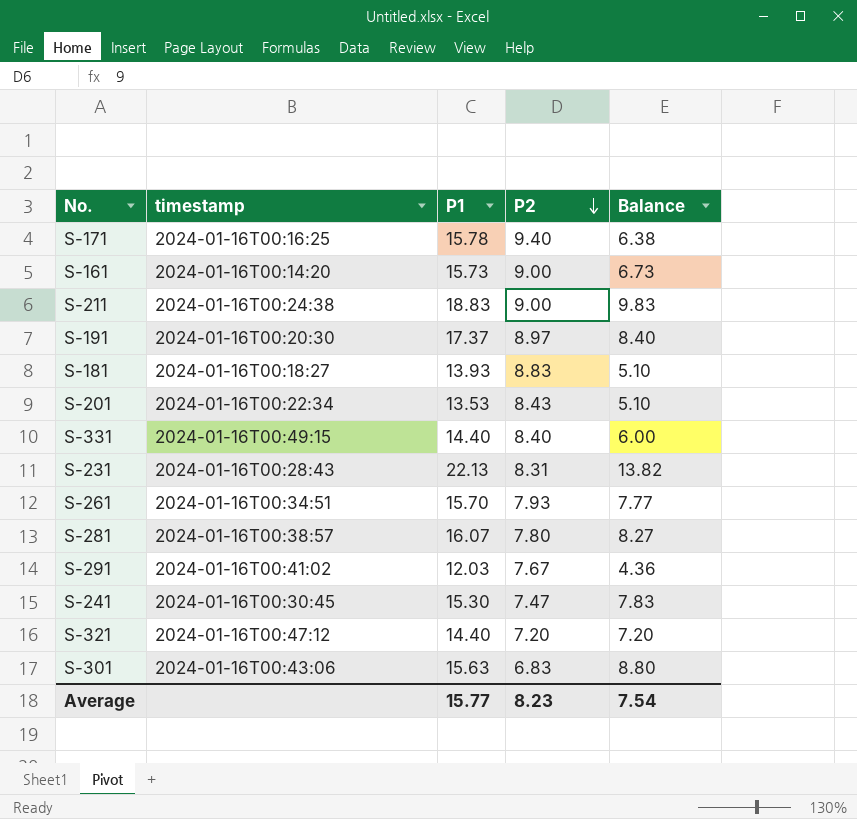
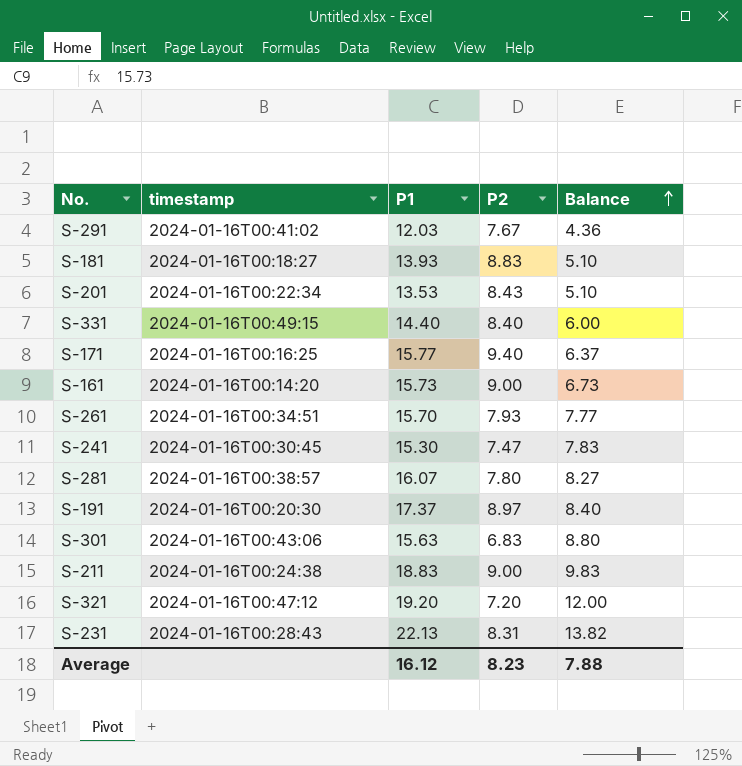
row order: P2 descending -> Balance ascending
S-171 | P1: 15.78 -> 15.77
S-171 | Balance: 6.38 -> 6.37
S-321 | P1: 14.40 -> 19.20
S-321 | Balance: 7.20 -> 12.00
Average | P1: 15.77 -> 16.12
Average | Balance: 7.54 -> 7.88

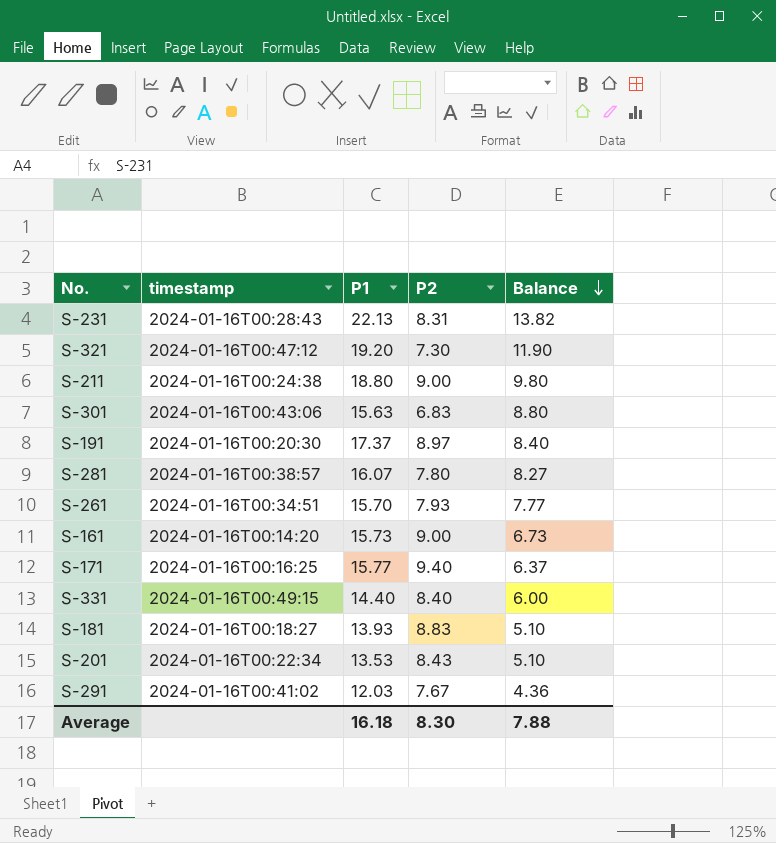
row order: Balance ascending -> Balance descending
row S-241: 2024-01-16T00:30:45 | 15.30 | 7.47 | 7.83 -> none
S-321 | P2: 7.20 -> 7.30
S-321 | Balance: 12.00 -> 11.90
S-211 | P1: 18.83 -> 18.80
S-211 | Balance: 9.83 -> 9.80
Average | P1: 16.12 -> 16.18
Average | P2: 8.23 -> 8.30

